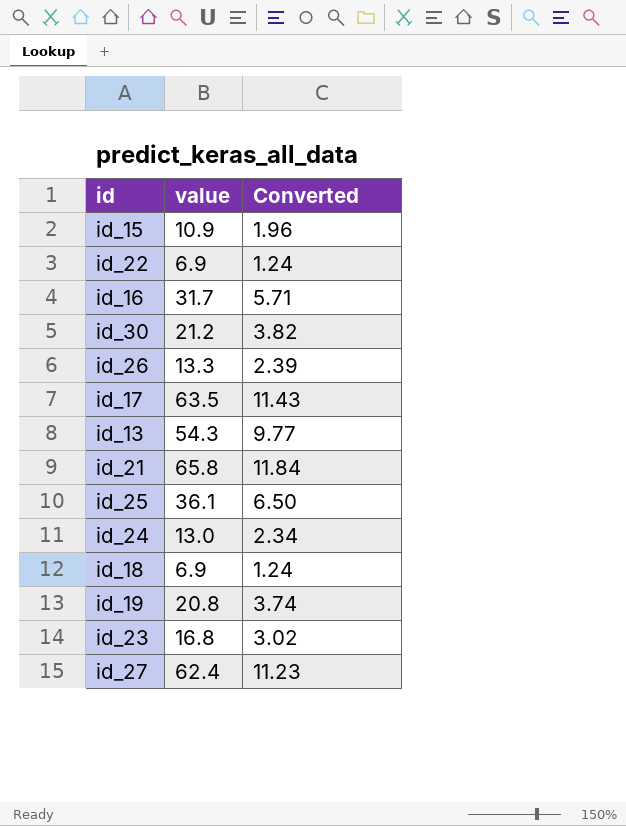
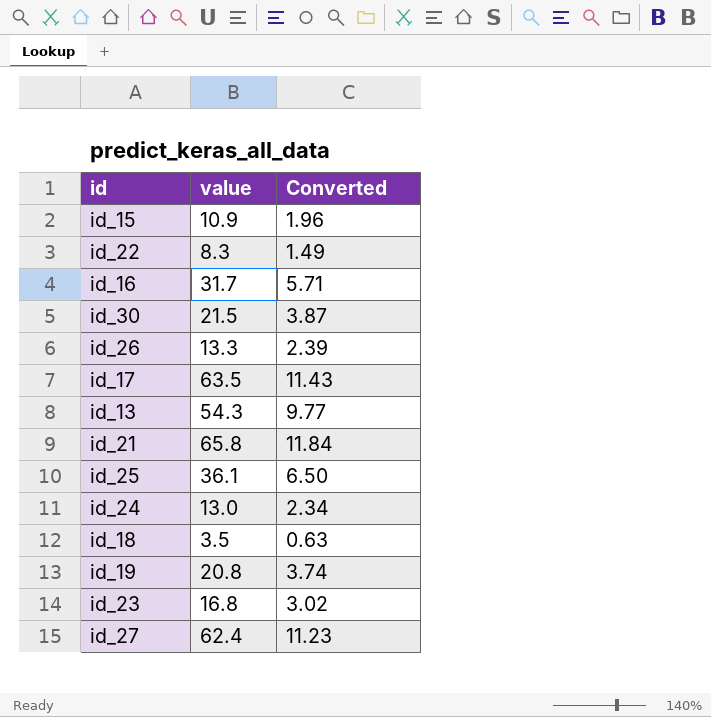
id_22 | value: 6.9 -> 8.3
id_22 | Converted: 1.24 -> 1.49
id_30 | value: 21.2 -> 21.5
id_30 | Converted: 3.82 -> 3.87
id_18 | value: 6.9 -> 3.5
id_18 | Converted: 1.24 -> 0.63

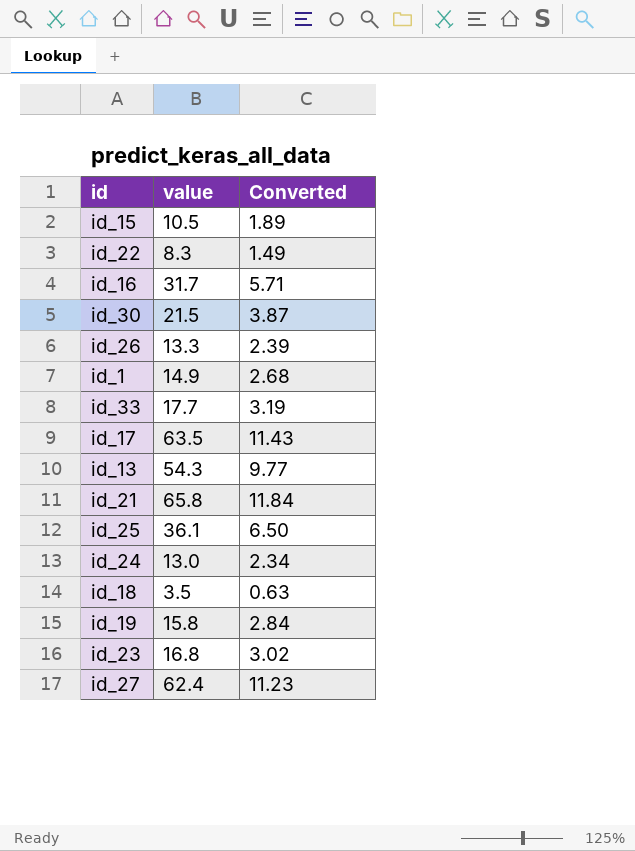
id_15 | value: 10.9 -> 10.5
id_15 | Converted: 1.96 -> 1.89
row id_1: none -> 14.9 | 2.68
row id_33: none -> 17.7 | 3.19
id_19 | value: 20.8 -> 15.8
id_19 | Converted: 3.74 -> 2.84

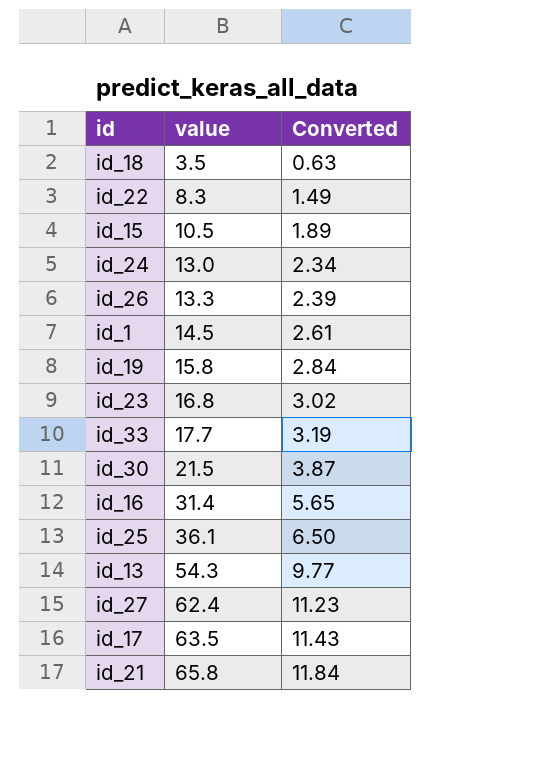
row order: none -> value ascending
id_1 | value: 14.9 -> 14.5
id_1 | Converted: 2.68 -> 2.61
id_16 | value: 31.7 -> 31.4
id_16 | Converted: 5.71 -> 5.65

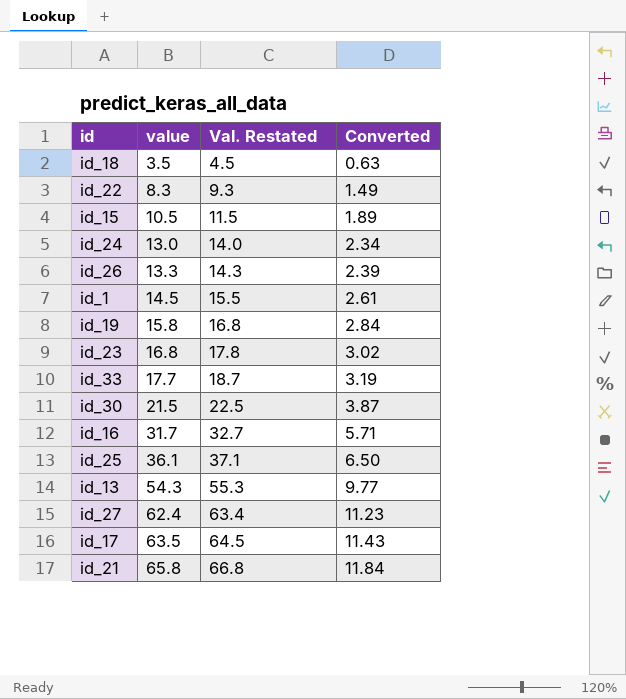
column Val. Restated | formula: none -> [value] + 1
id_16 | value: 31.4 -> 31.7
id_16 | Converted: 5.65 -> 5.71

